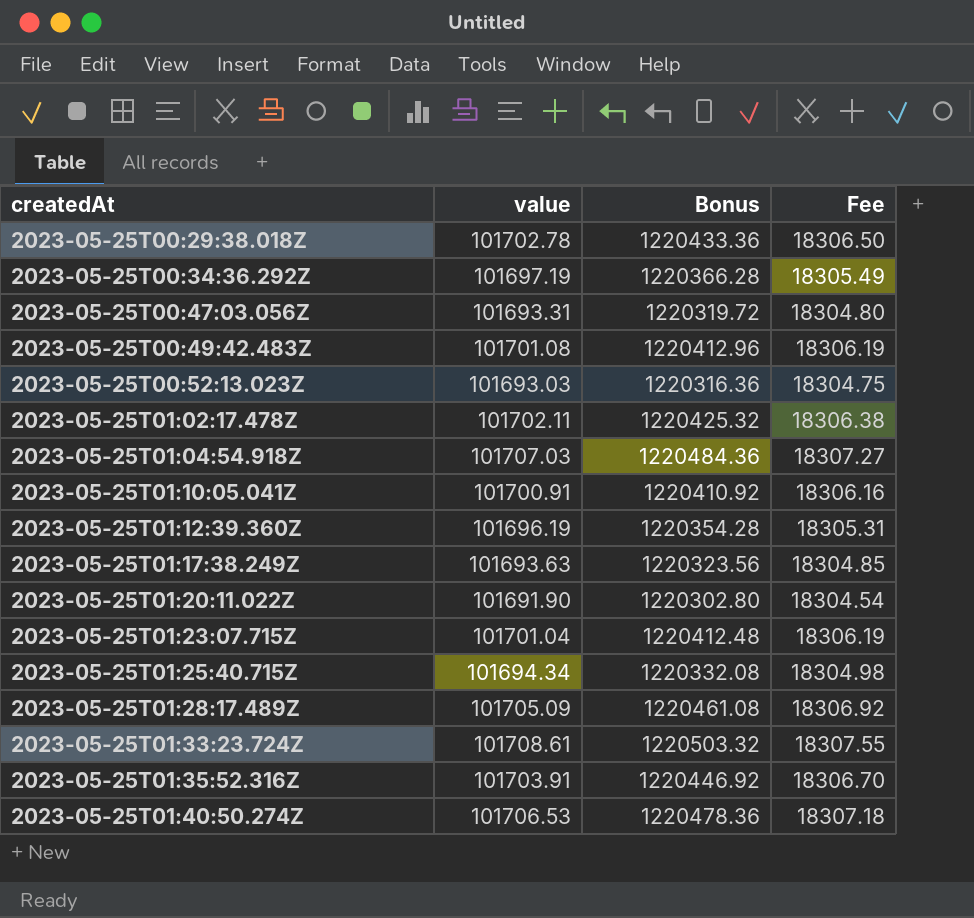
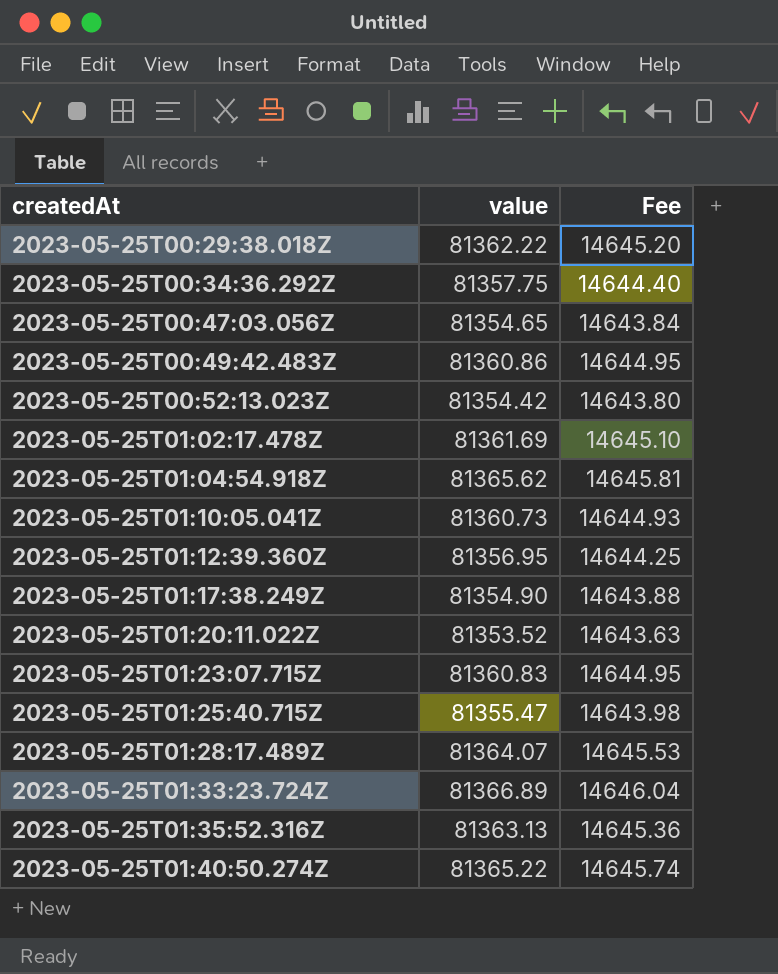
column Bonus | formula: [value] * 12 -> none
2023-05-25T00:29:38.018Z | value: 101702.78 -> 81362.22
2023-05-25T00:29:38.018Z | Fee: 18306.50 -> 14645.20
2023-05-25T00:34:36.292Z | value: 101697.19 -> 81357.75
2023-05-25T00:34:36.292Z | Fee: 18305.49 -> 14644.40
2023-05-25T00:47:03.056Z | value: 101693.31 -> 81354.65
2023-05-25T00:47:03.056Z | Fee: 18304.80 -> 14643.84
2023-05-25T00:49:42.483Z | value: 101701.08 -> 81360.86
2023-05-25T00:49:42.483Z | Fee: 18306.19 -> 14644.95
2023-05-25T00:52:13.023Z | value: 101693.03 -> 81354.42
2023-05-25T00:52:13.023Z | Fee: 18304.75 -> 14643.80
2023-05-25T01:02:17.478Z | value: 101702.11 -> 81361.69
2023-05-25T01:02:17.478Z | Fee: 18306.38 -> 14645.10
2023-05-25T01:04:54.918Z | value: 101707.03 -> 81365.62
2023-05-25T01:04:54.918Z | Fee: 18307.27 -> 14645.81
2023-05-25T01:10:05.041Z | value: 101700.91 -> 81360.73
2023-05-25T01:10:05.041Z | Fee: 18306.16 -> 14644.93
2023-05-25T01:12:39.360Z | value: 101696.19 -> 81356.95
2023-05-25T01:12:39.360Z | Fee: 18305.31 -> 14644.25
2023-05-25T01:17:38.249Z | value: 101693.63 -> 81354.90
2023-05-25T01:17:38.249Z | Fee: 18304.85 -> 14643.88
2023-05-25T01:20:11.022Z | value: 101691.90 -> 81353.52
2023-05-25T01:20:11.022Z | Fee: 18304.54 -> 14643.63
2023-05-25T01:23:07.715Z | value: 101701.04 -> 81360.83
2023-05-25T01:23:07.715Z | Fee: 18306.19 -> 14644.95
2023-05-25T01:25:40.715Z | value: 101694.34 -> 81355.47
2023-05-25T01:25:40.715Z | Fee: 18304.98 -> 14643.98
2023-05-25T01:28:17.489Z | value: 101705.09 -> 81364.07
2023-05-25T01:28:17.489Z | Fee: 18306.92 -> 14645.53
2023-05-25T01:33:23.724Z | value: 101708.61 -> 81366.89
2023-05-25T01:33:23.724Z | Fee: 18307.55 -> 14646.04
2023-05-25T01:35:52.316Z | value: 101703.91 -> 81363.13
2023-05-25T01:35:52.316Z | Fee: 18306.70 -> 14645.36
2023-05-25T01:40:50.274Z | value: 101706.53 -> 81365.22
2023-05-25T01:40:50.274Z | Fee: 18307.18 -> 14645.74

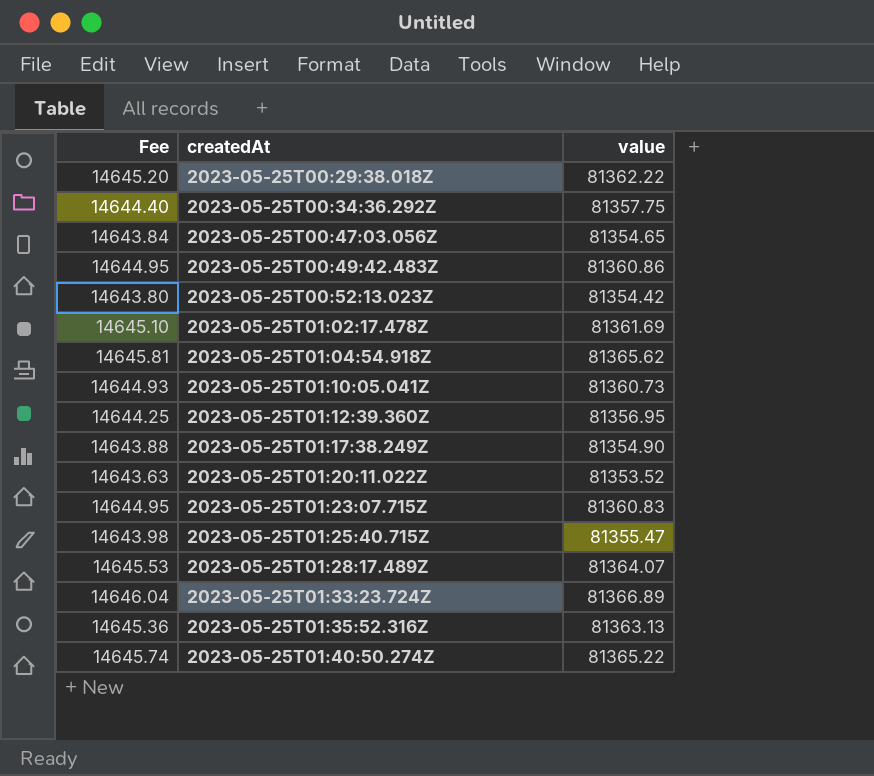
column Fee | position: 3 -> 1

